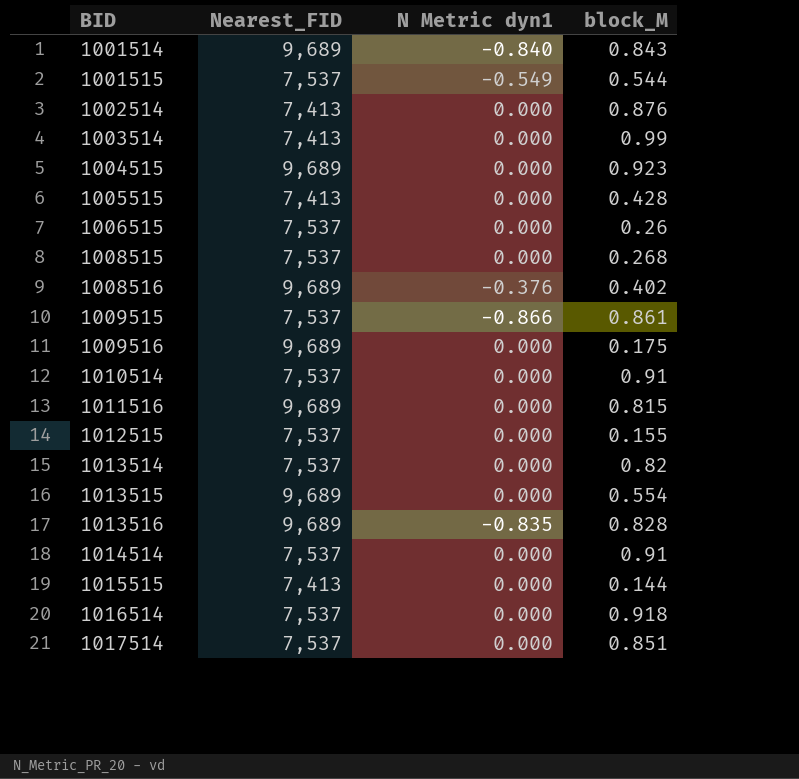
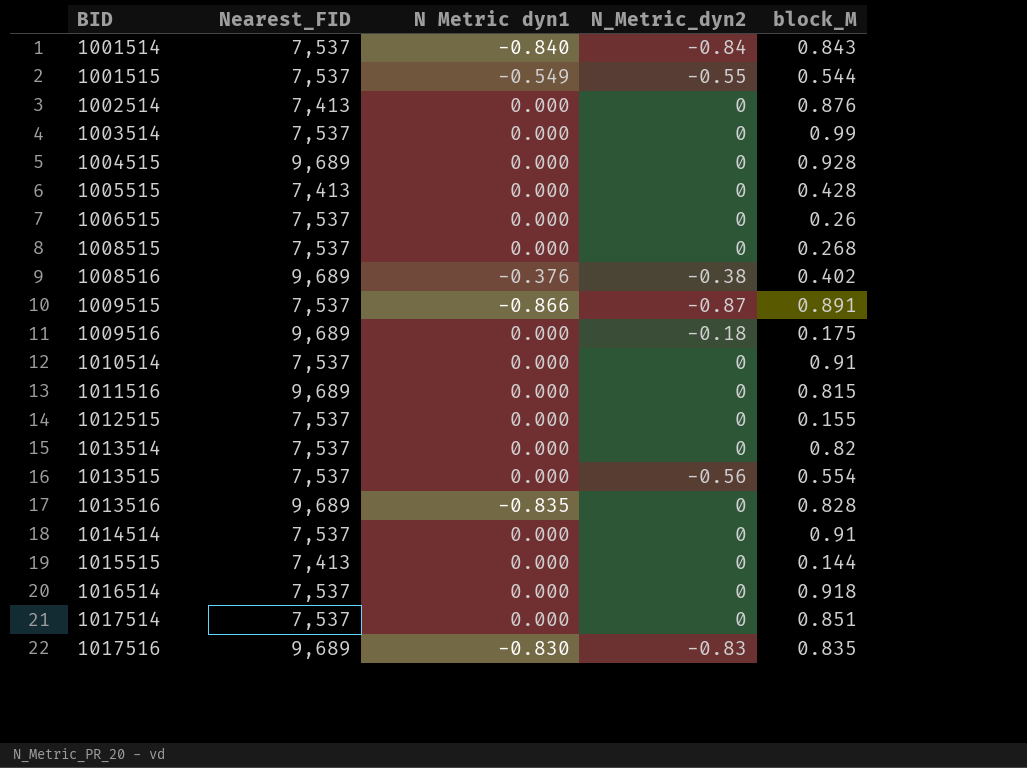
column N_Metric_dyn2 | position: none -> 4
1001514 | Nearest_FID: 9,689 -> 7,537
1003514 | Nearest_FID: 7,413 -> 7,537
1004515 | block_M: 0.923 -> 0.928
1009515 | block_M: 0.861 -> 0.891
1013515 | Nearest_FID: 9,689 -> 7,537
row 1017516: none -> 9,689 | -0.830 | -0.83 | 0.835

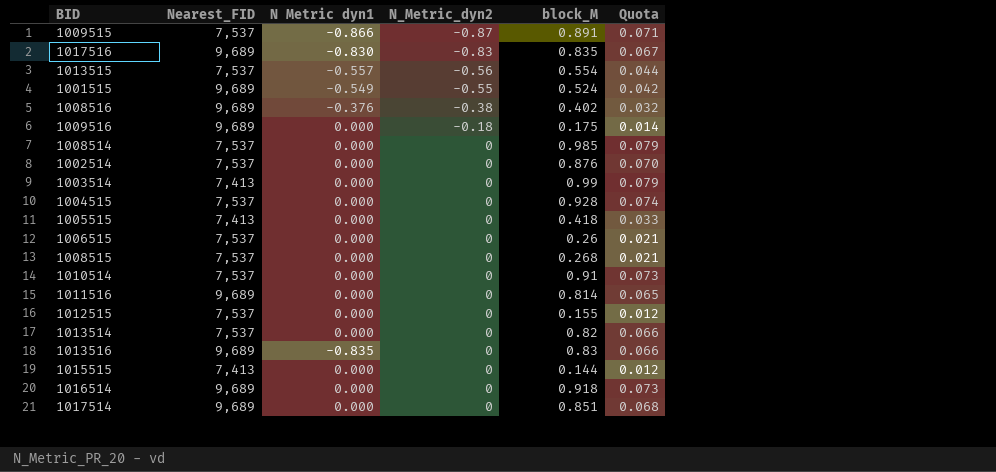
row order: BID ascending -> N_Metric_dyn2 ascending
column Quota | formula: none -> [block_M] * 0.08
row 1001514: 7,537 | -0.840 | -0.84 | 0.843 -> none
row 1014514: 7,537 | 0.000 | 0 | 0.91 -> none
1013515 | N Metric dyn1: 0.000 -> -0.557
1001515 | Nearest_FID: 7,537 -> 9,689
1001515 | block_M: 0.544 -> 0.524
row 1008514: none -> 7,537 | 0.000 | 0 | 0.985 | 0.079
1002514 | Nearest_FID: 7,413 -> 7,537
1003514 | Nearest_FID: 7,537 -> 7,413
1004515 | Nearest_FID: 9,689 -> 7,537
1005515 | block_M: 0.428 -> 0.418
1011516 | block_M: 0.815 -> 0.814
1013516 | block_M: 0.828 -> 0.83
1016514 | Nearest_FID: 7,537 -> 9,689
1017514 | Nearest_FID: 7,537 -> 9,689

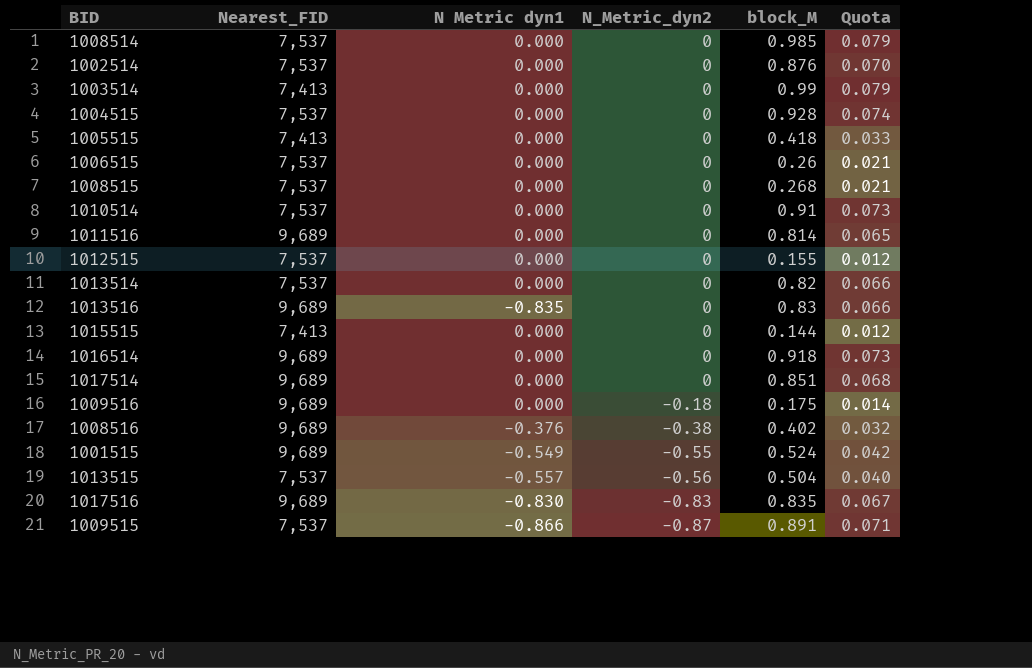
row order: N_Metric_dyn2 ascending -> N_Metric_dyn2 descending
1013515 | block_M: 0.554 -> 0.504
1013515 | Quota: 0.044 -> 0.040

